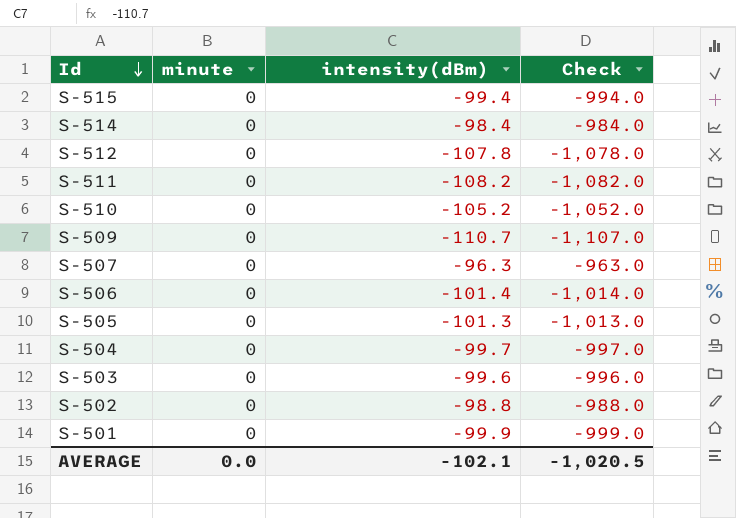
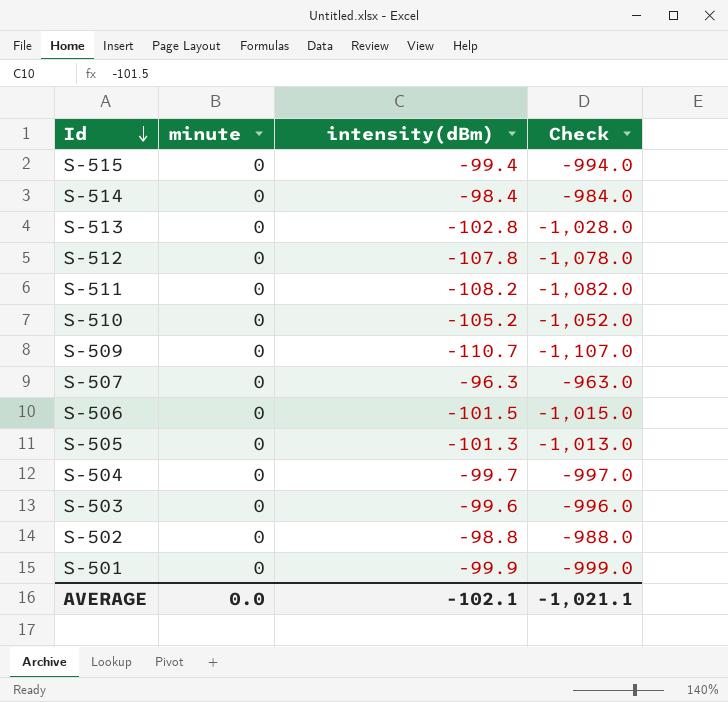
row S-513: none -> 0 | -102.8 | -1,028.0
S-506 | intensity(dBm): -101.4 -> -101.5
S-506 | Check: -1,014.0 -> -1,015.0
AVERAGE | Check: -1,020.5 -> -1,021.1

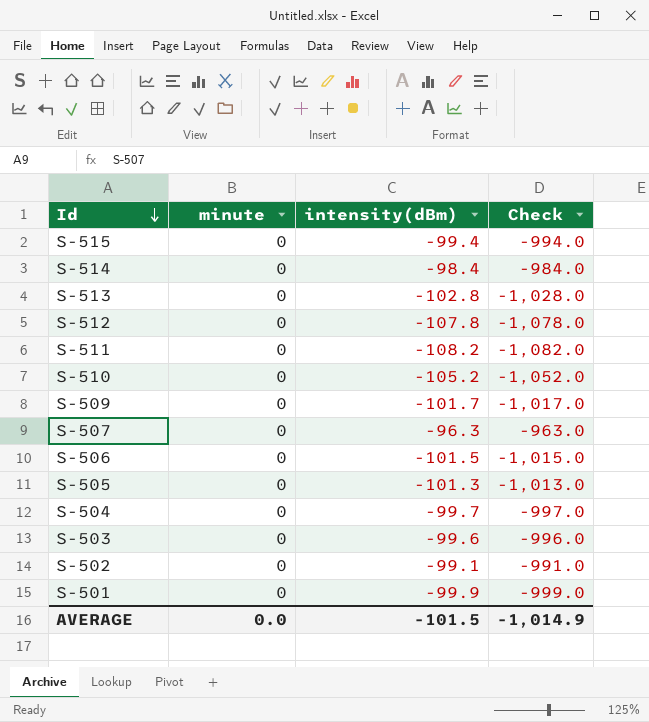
S-509 | intensity(dBm): -110.7 -> -101.7
S-509 | Check: -1,107.0 -> -1,017.0
S-502 | intensity(dBm): -98.8 -> -99.1
S-502 | Check: -988.0 -> -991.0
AVERAGE | intensity(dBm): -102.1 -> -101.5
AVERAGE | Check: -1,021.1 -> -1,014.9

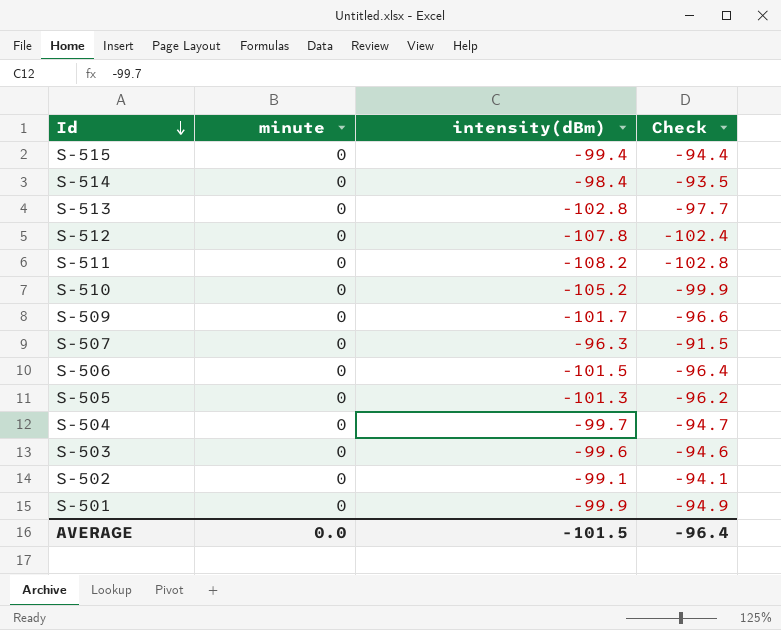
column Check | formula: [intensity(dBm)] * 10 -> [intensity(dBm)] * 0.95
AVERAGE | Check: -1,014.9 -> -96.4

